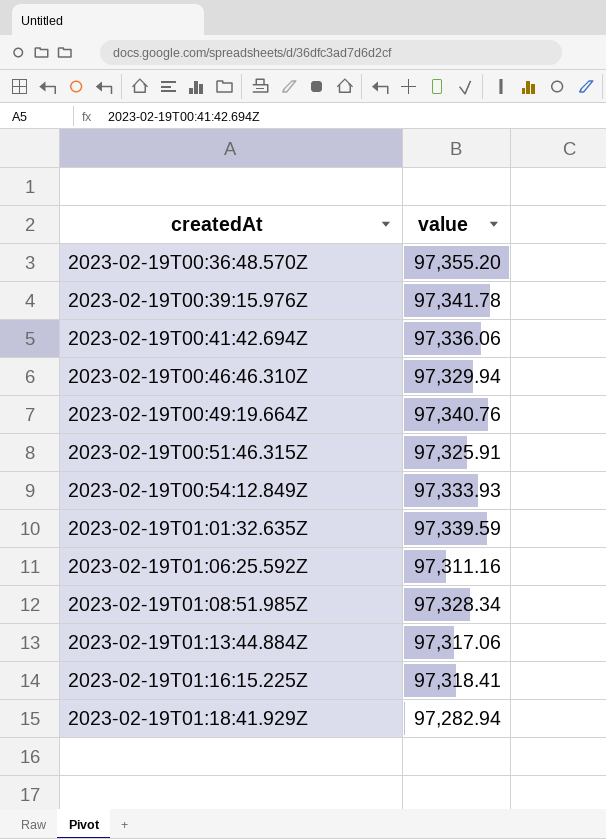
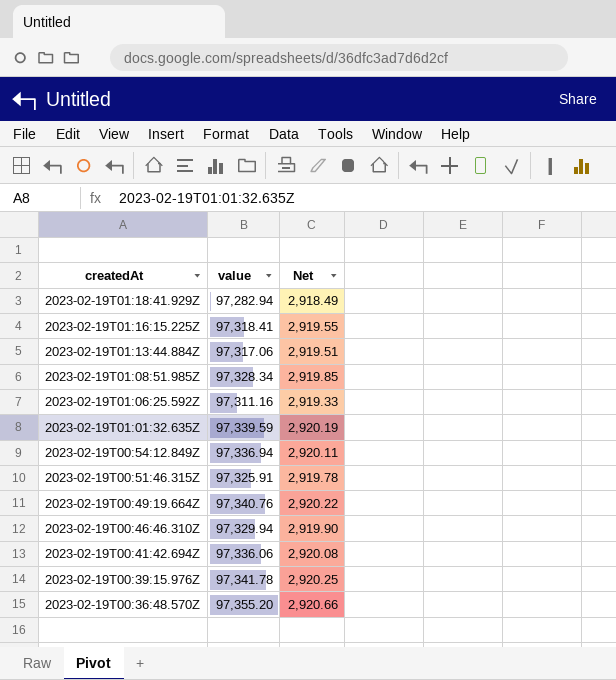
row order: createdAt ascending -> createdAt descending
column Net | formula: none -> [value] * 0.03
2023-02-19T00:54:12.849Z | value: 97,333.93 -> 97,336.94

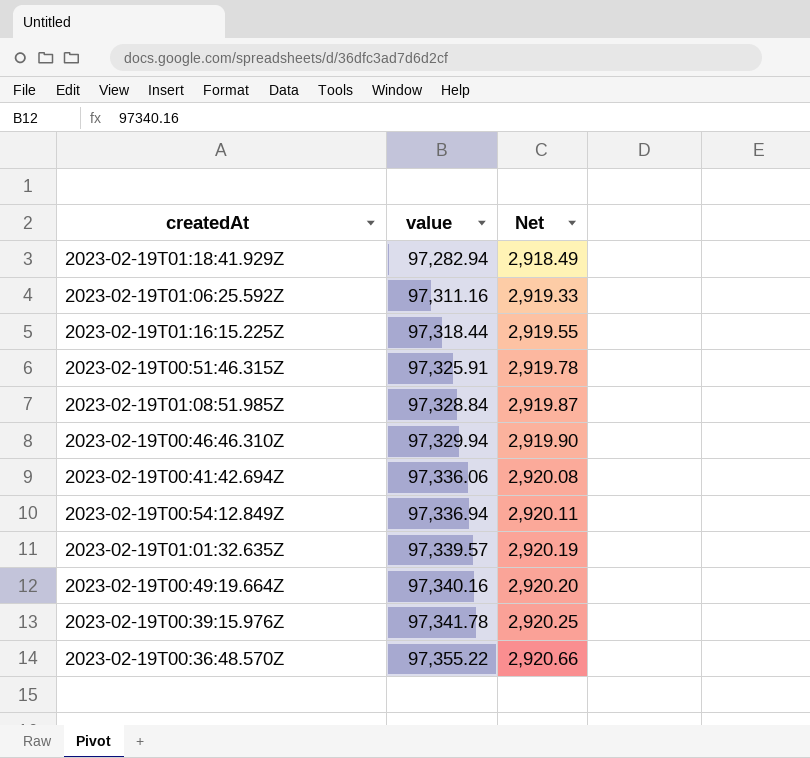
row order: createdAt descending -> value ascending
row 2023-02-19T01:13:44.884Z: 97,317.06 | 2,919.51 -> none
2023-02-19T01:16:15.225Z | value: 97,318.41 -> 97,318.44
2023-02-19T01:08:51.985Z | value: 97,328.34 -> 97,328.84
2023-02-19T01:08:51.985Z | Net: 2,919.85 -> 2,919.87
2023-02-19T01:01:32.635Z | value: 97,339.59 -> 97,339.57
2023-02-19T00:49:19.664Z | value: 97,340.76 -> 97,340.16
2023-02-19T00:49:19.664Z | Net: 2,920.22 -> 2,920.20
2023-02-19T00:36:48.570Z | value: 97,355.20 -> 97,355.22

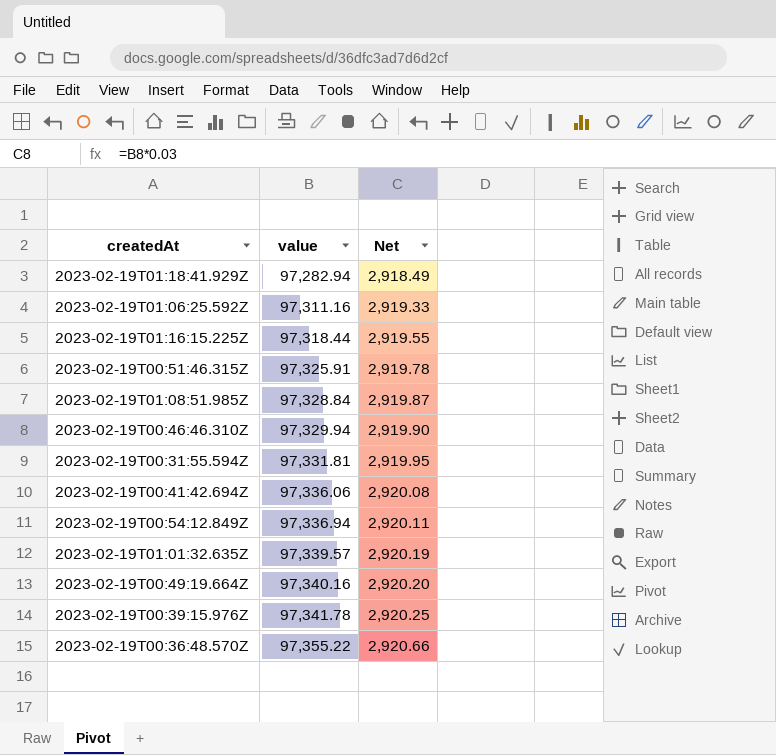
row 2023-02-19T00:31:55.594Z: none -> 97,331.81 | 2,919.95

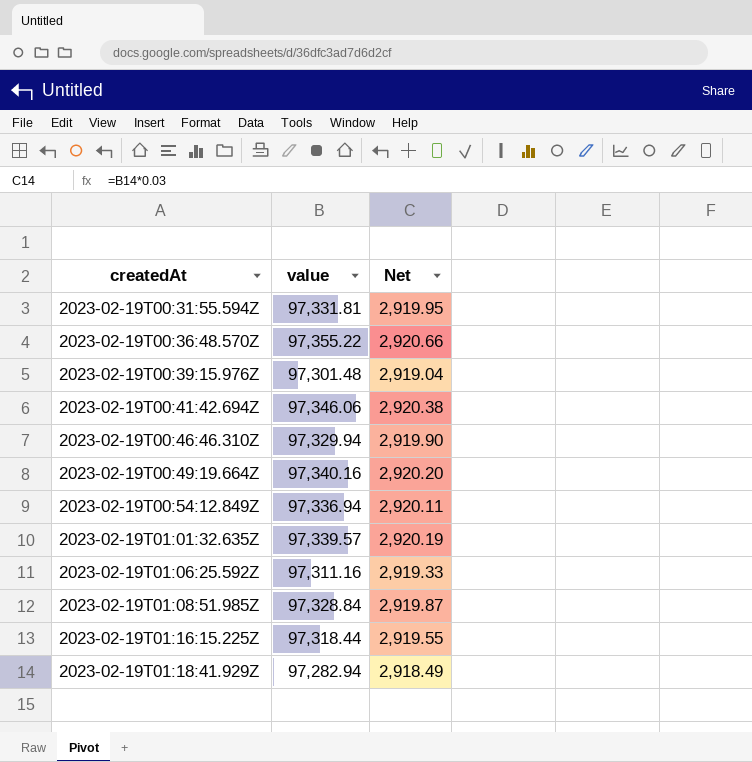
row order: value ascending -> createdAt ascending
row 2023-02-19T00:51:46.315Z: 97,325.91 | 2,919.78 -> none
2023-02-19T00:39:15.976Z | value: 97,341.78 -> 97,301.48
2023-02-19T00:39:15.976Z | Net: 2,920.25 -> 2,919.04
2023-02-19T00:41:42.694Z | value: 97,336.06 -> 97,346.06
2023-02-19T00:41:42.694Z | Net: 2,920.08 -> 2,920.38

